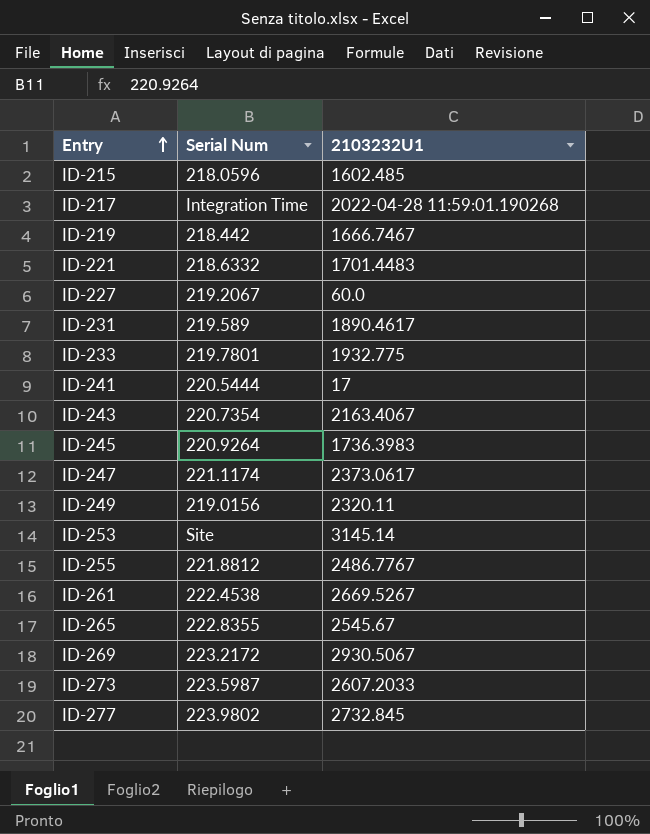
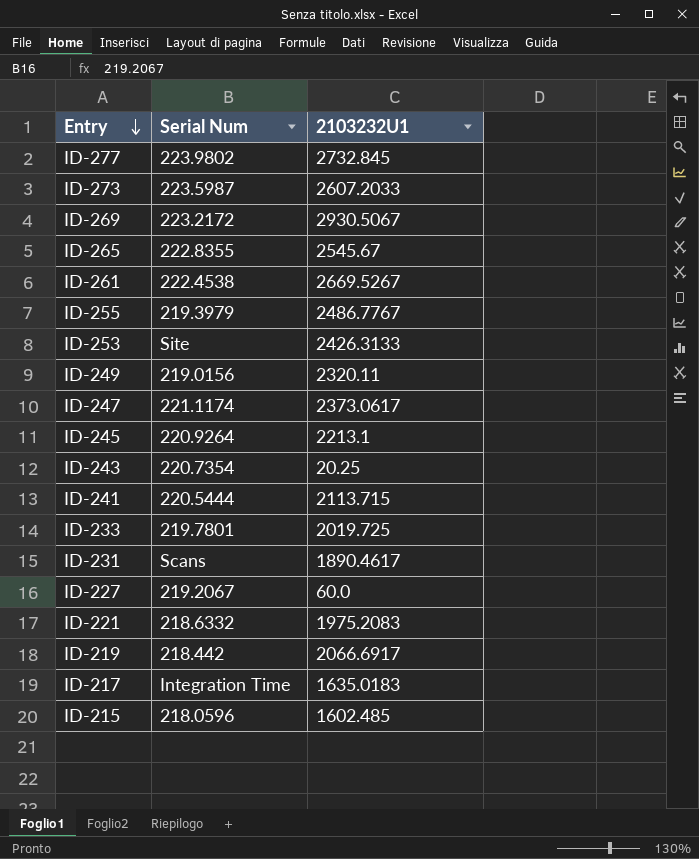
row order: Entry ascending -> Entry descending
ID-255 | Serial Num: 221.8812 -> 219.3979
ID-253 | 2103232U1: 3145.14 -> 2426.3133
ID-245 | 2103232U1: 1736.3983 -> 2213.1
ID-243 | 2103232U1: 2163.4067 -> 20.25
ID-241 | 2103232U1: 17 -> 2113.715
ID-233 | 2103232U1: 1932.775 -> 2019.725
ID-231 | Serial Num: 219.589 -> Scans
ID-221 | 2103232U1: 1701.4483 -> 1975.2083
ID-219 | 2103232U1: 1666.7467 -> 2066.6917
ID-217 | 2103232U1: 2022-04-28 11:59:01.190268 -> 1635.0183

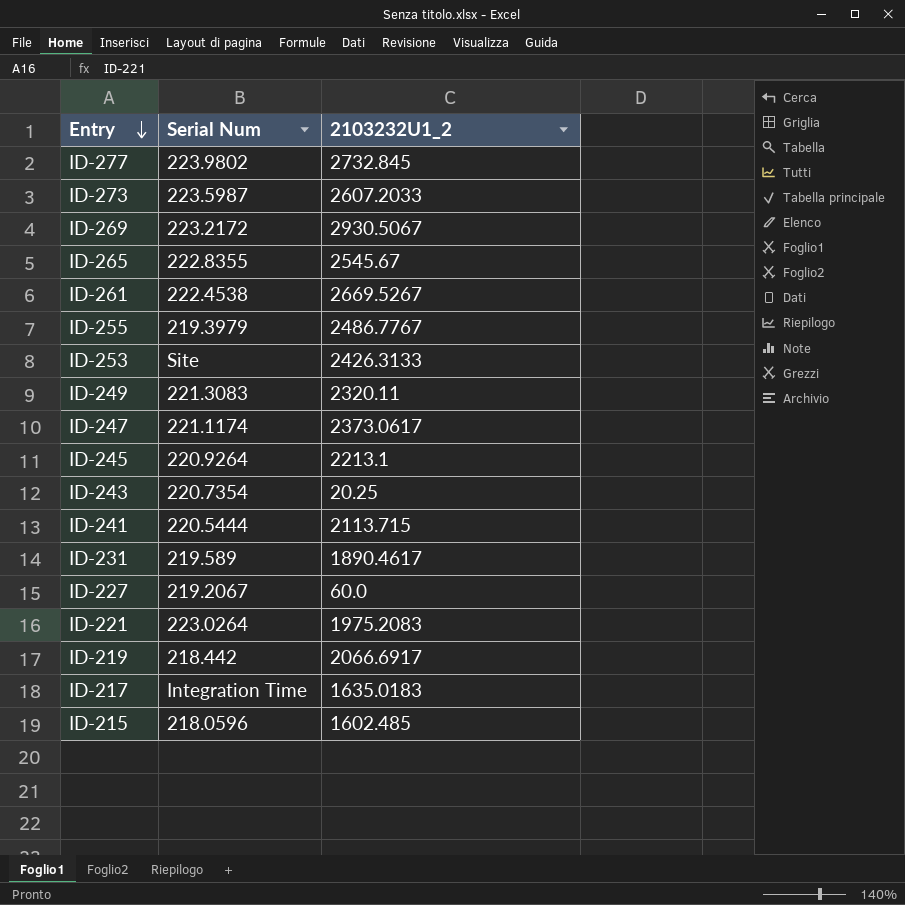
column name: 2103232U1 -> 2103232U1_2
row ID-233: 219.7801 | 2019.725 -> none
ID-249 | Serial Num: 219.0156 -> 221.3083
ID-231 | Serial Num: Scans -> 219.589
ID-221 | Serial Num: 218.6332 -> 223.0264

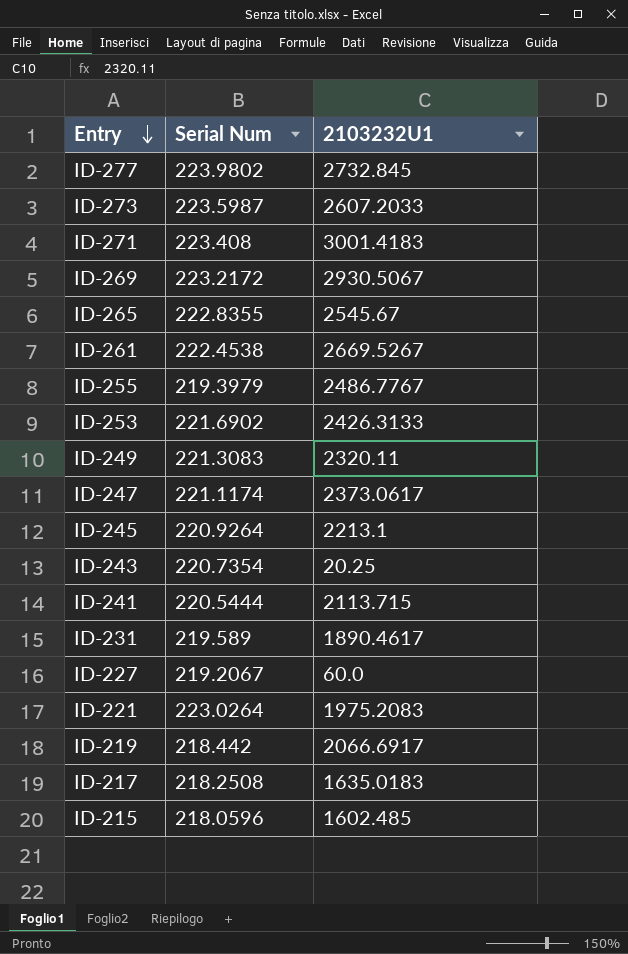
column name: 2103232U1_2 -> 2103232U1
row ID-271: none -> 223.408 | 3001.4183
ID-253 | Serial Num: Site -> 221.6902
ID-217 | Serial Num: Integration Time -> 218.2508

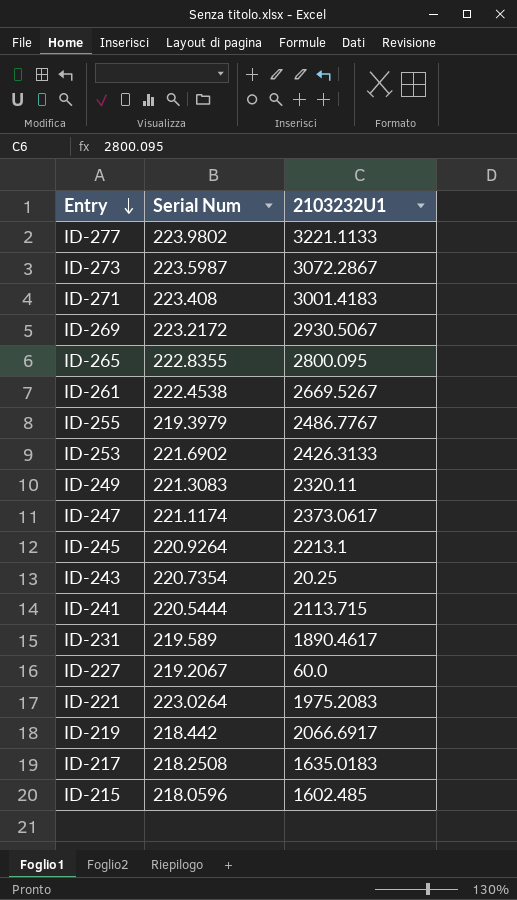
ID-277 | 2103232U1: 2732.845 -> 3221.1133
ID-273 | 2103232U1: 2607.2033 -> 3072.2867
ID-265 | 2103232U1: 2545.67 -> 2800.095

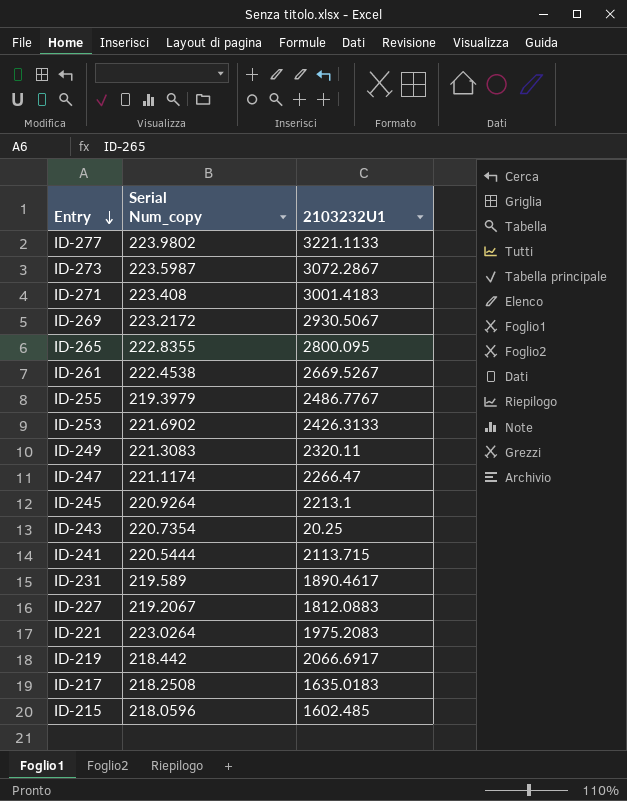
column name: Serial Num -> Serial Num_copy
ID-247 | 2103232U1: 2373.0617 -> 2266.47
ID-227 | 2103232U1: 60.0 -> 1812.0883

